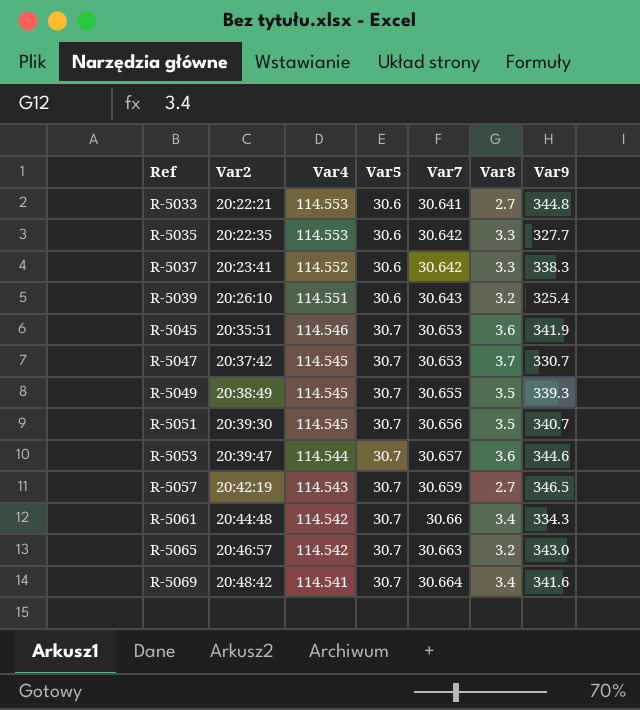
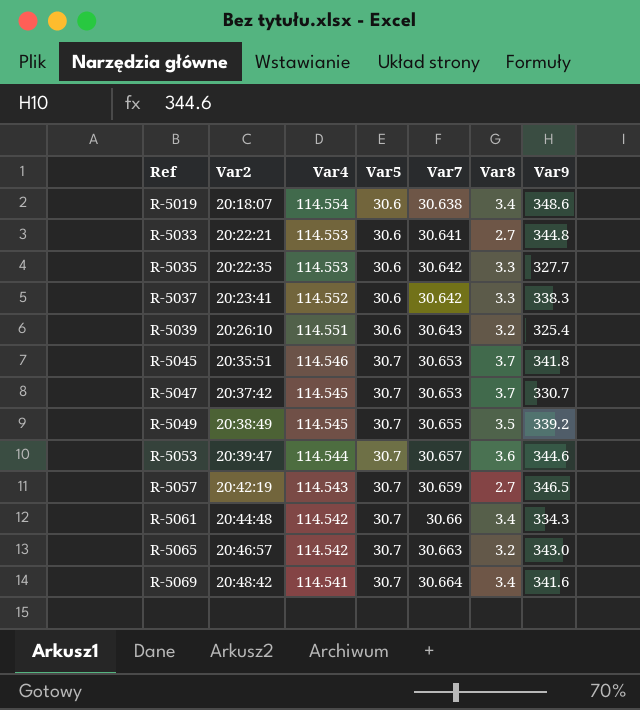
row R-5051: 20:39:30 | 114.545 | 30.7 | 30.656 | 3.5 | 340.7 -> none
row R-5019: none -> 20:18:07 | 114.554 | 30.6 | 30.638 | 3.4 | 348.6
R-5045 | Var8: 3.6 -> 3.7
R-5045 | Var9: 341.9 -> 341.8
R-5049 | Var9: 339.3 -> 339.2

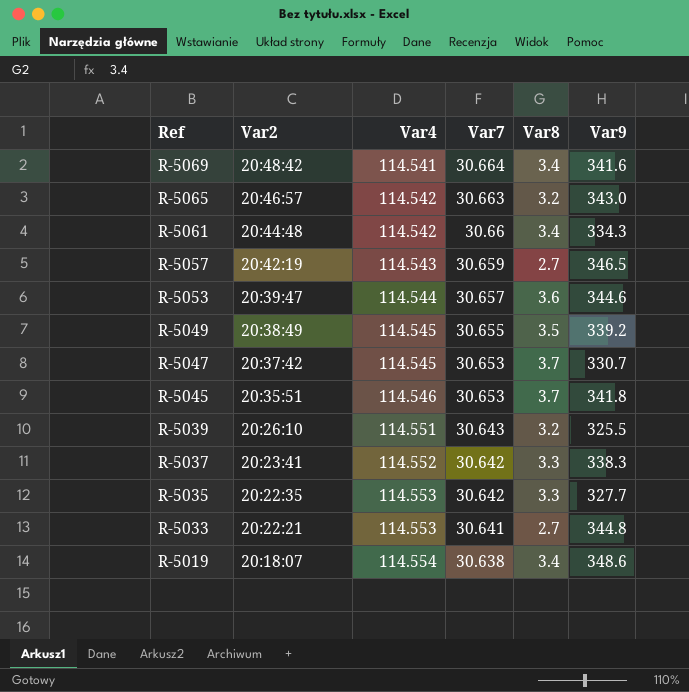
row order: Ref ascending -> Ref descending
column Var5 | position: 4 -> none
R-5039 | Var9: 325.4 -> 325.5

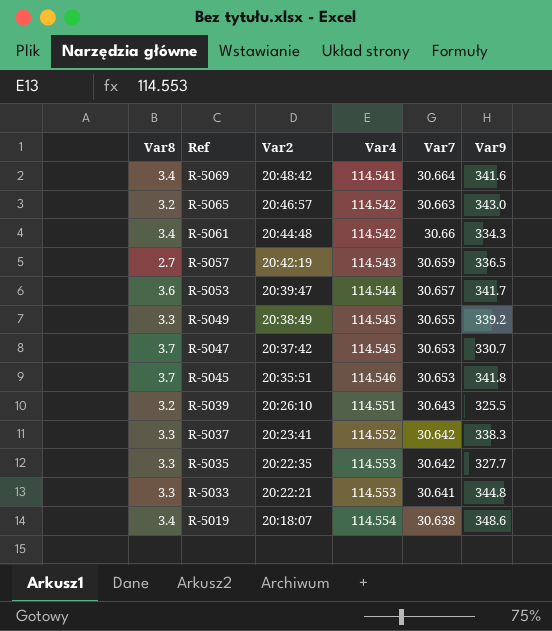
column Var8 | position: 5 -> 1
R-5057 | Var9: 346.5 -> 336.5
R-5053 | Var9: 344.6 -> 341.7
R-5049 | Var8: 3.5 -> 3.3
R-5033 | Var8: 2.7 -> 3.3

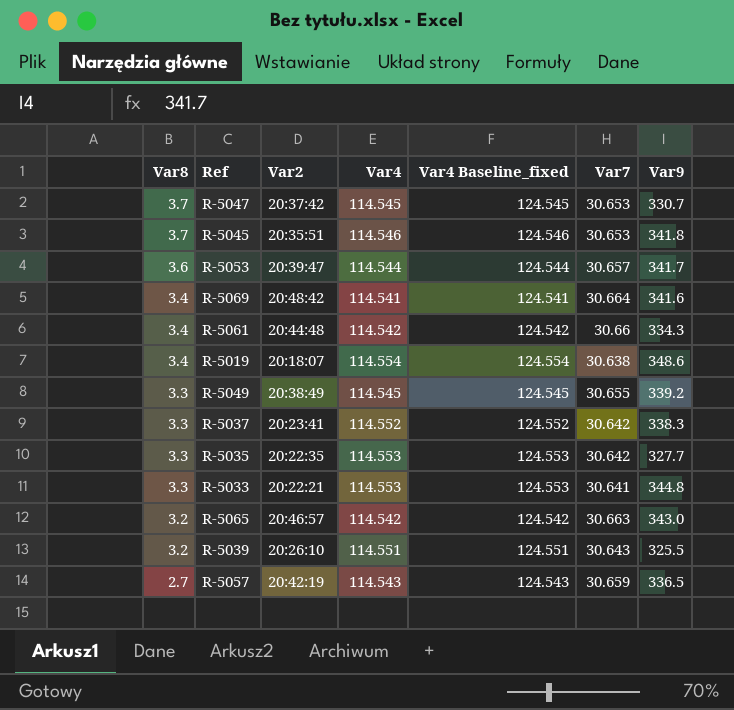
row order: Ref descending -> Var8 descending
column Var4 Baseline_fixed | formula: none -> [Var4] + 10

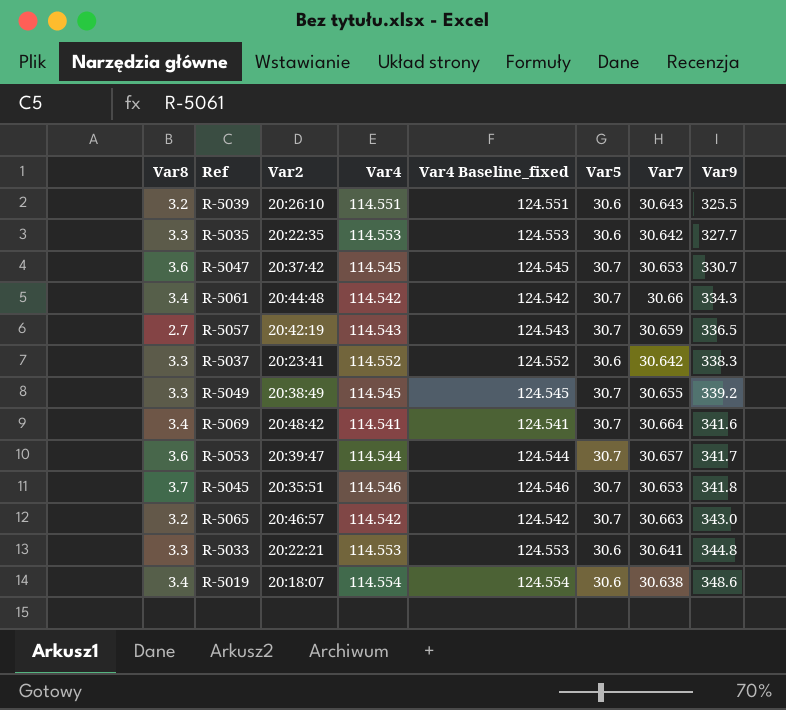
row order: Var8 descending -> Var9 ascending
column Var5 | position: none -> 6
R-5047 | Var8: 3.7 -> 3.6

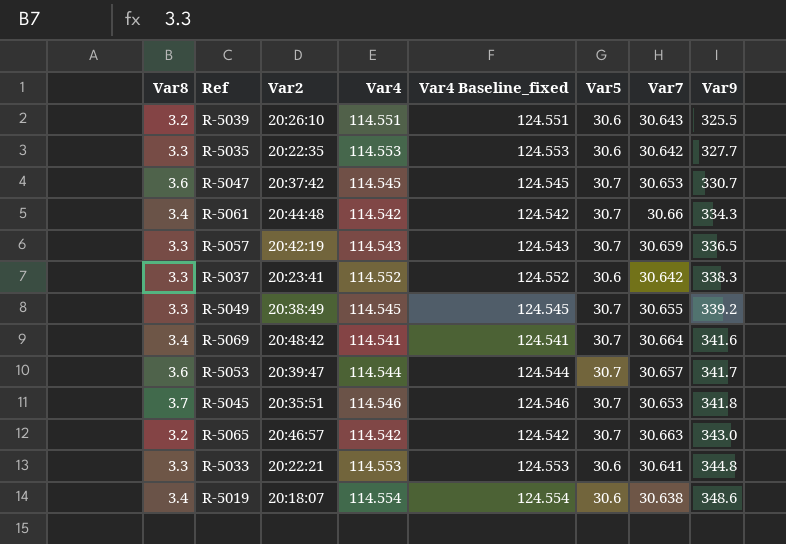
R-5057 | Var8: 2.7 -> 3.3

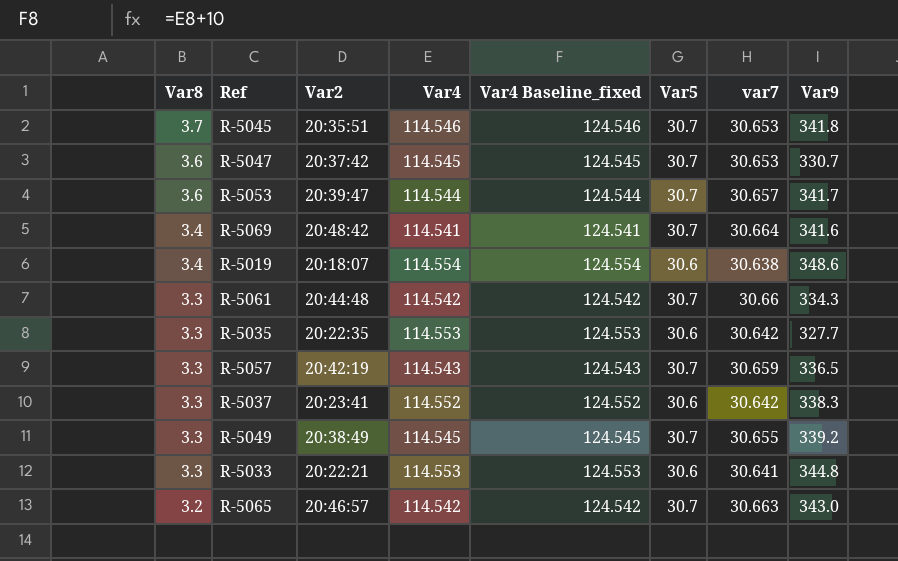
row order: Var9 ascending -> Var8 descending
column name: Var7 -> var7
row R-5039: 3.2 | 20:26:10 | 114.551 | 124.551 | 30.6 | 30.643 | 325.5 -> none
R-5061 | Var8: 3.4 -> 3.3

